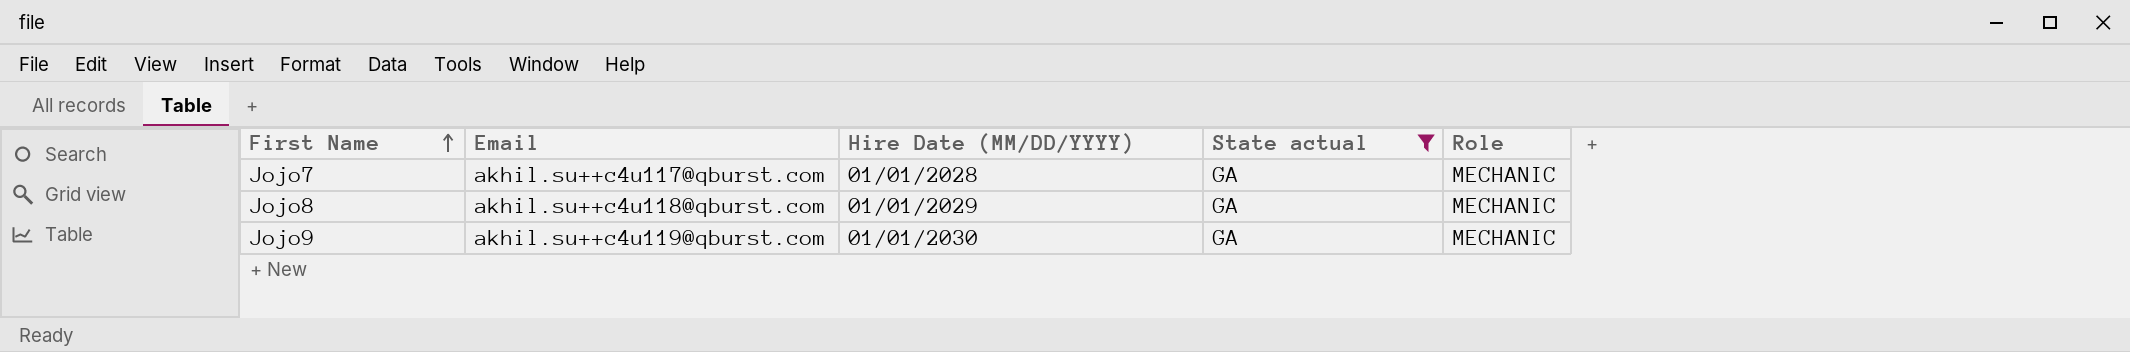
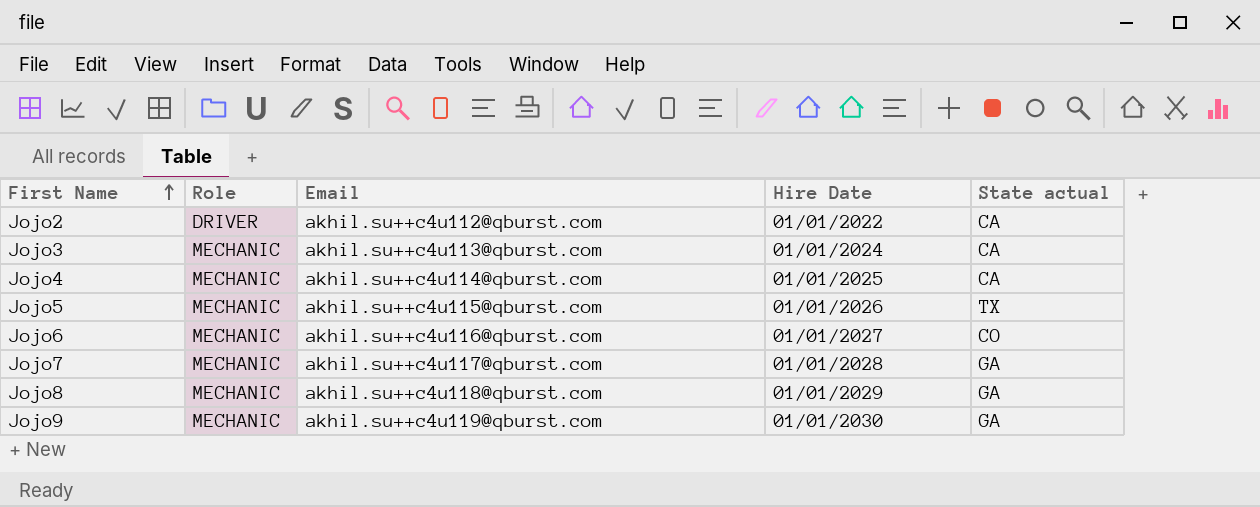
filter: State actual = GA -> none
column Role | position: 5 -> 2
column name: Hire Date (MM/DD/YYYY) -> Hire Date

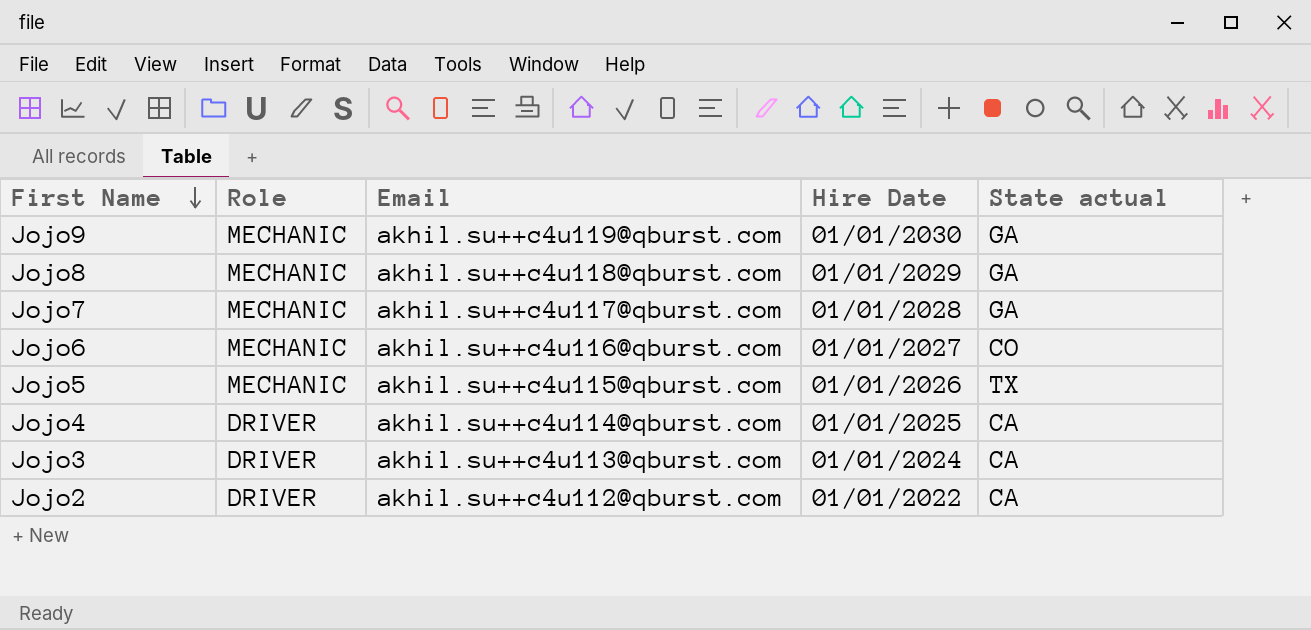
row order: First Name ascending -> First Name descending
Jojo4 | Role: MECHANIC -> DRIVER
Jojo3 | Role: MECHANIC -> DRIVER

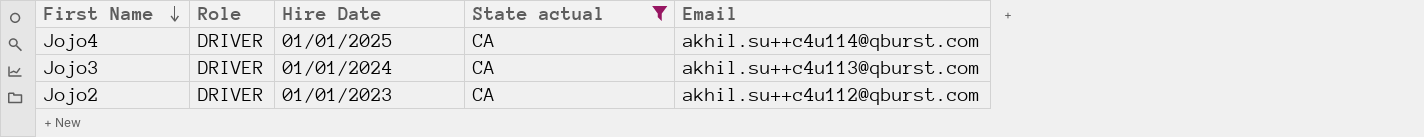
filter: none -> State actual = CA
column Email | position: 3 -> 5
Jojo2 | Hire Date: 01/01/2022 -> 01/01/2023

